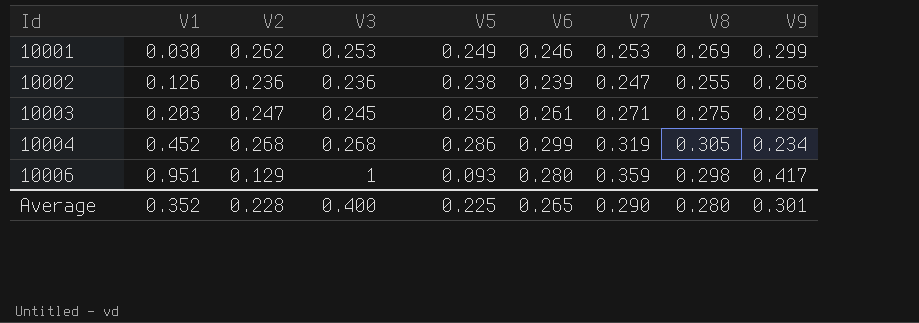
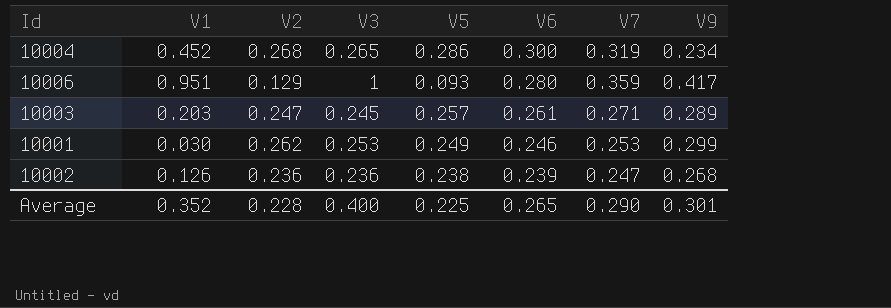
row order: Id ascending -> V6 descending
column V8 | position: 8 -> none
10004 | V3: 0.268 -> 0.265
10004 | V6: 0.299 -> 0.300
10003 | V5: 0.258 -> 0.257

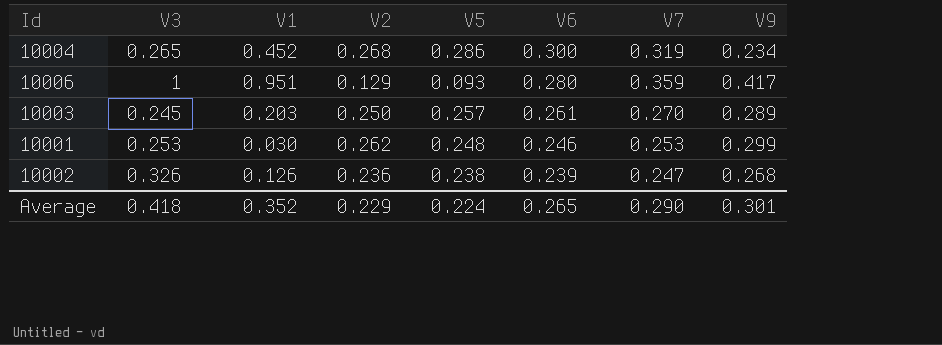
column V3 | position: 4 -> 2
10003 | V2: 0.247 -> 0.250
10003 | V7: 0.271 -> 0.270
10001 | V5: 0.249 -> 0.248
10002 | V3: 0.236 -> 0.326
Average | V3: 0.400 -> 0.418
Average | V2: 0.228 -> 0.229
Average | V5: 0.225 -> 0.224

